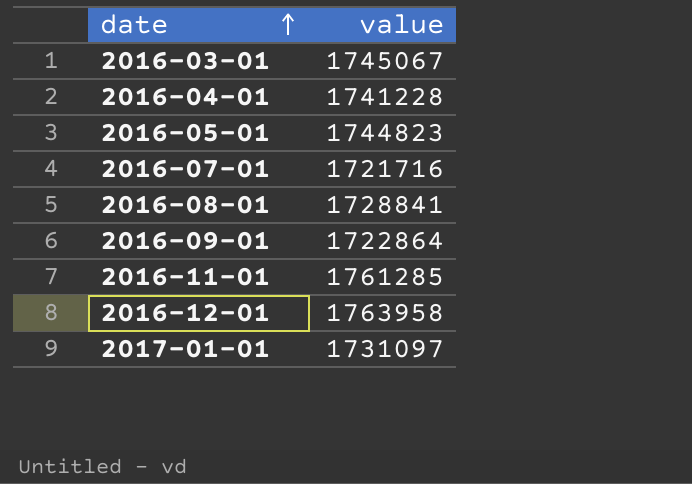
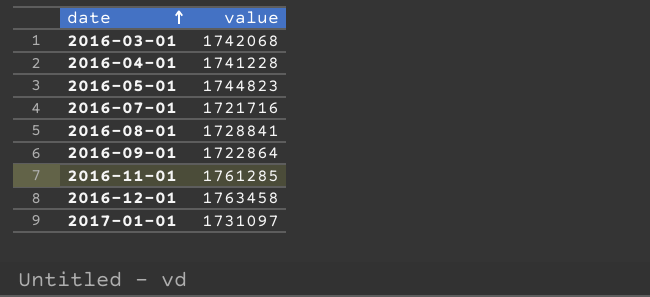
2016-03-01 | value: 1745067 -> 1742068
2016-12-01 | value: 1763958 -> 1763458

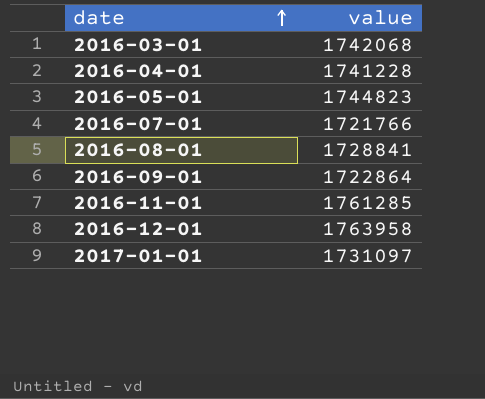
2016-07-01 | value: 1721716 -> 1721766
2016-12-01 | value: 1763458 -> 1763958

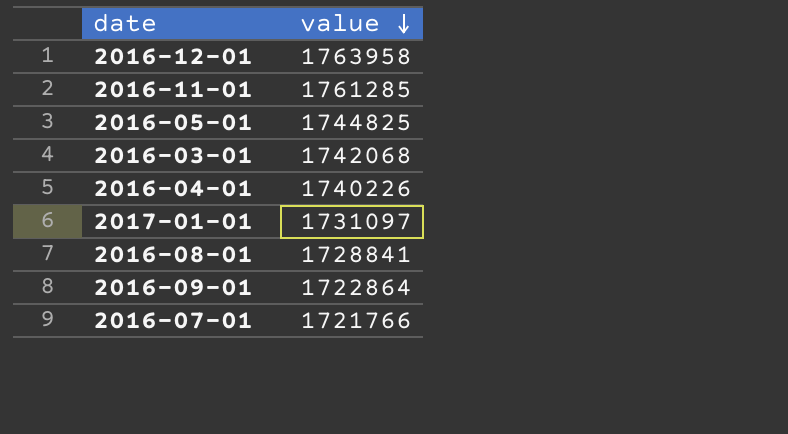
row order: date ascending -> value descending
2016-05-01 | value: 1744823 -> 1744825
2016-04-01 | value: 1741228 -> 1740226

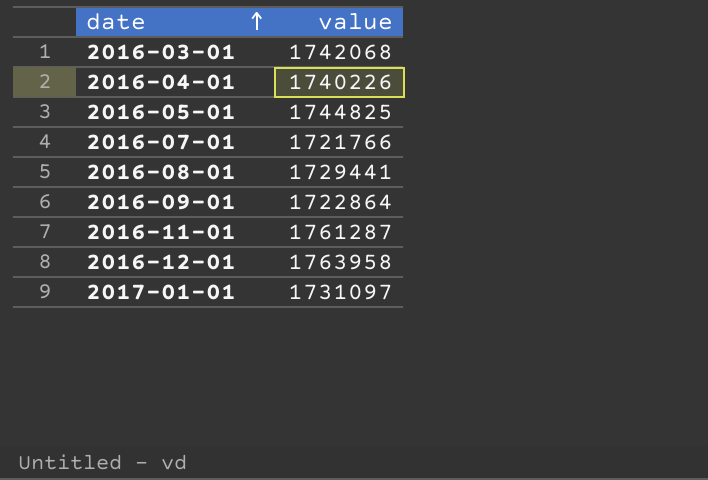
row order: value descending -> date ascending
2016-08-01 | value: 1728841 -> 1729441
2016-11-01 | value: 1761285 -> 1761287

